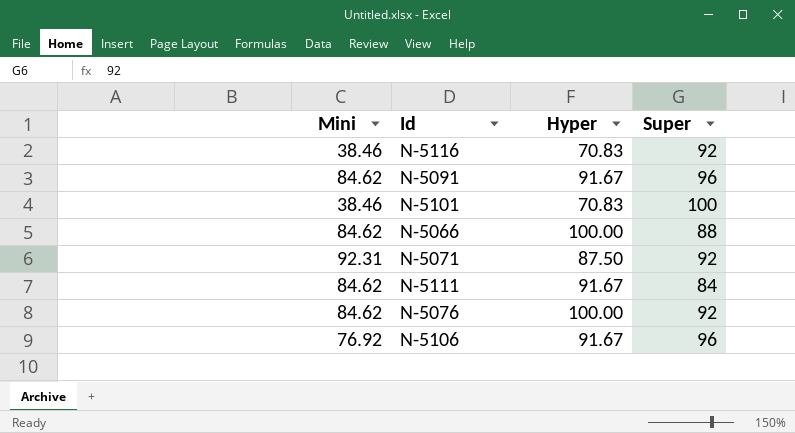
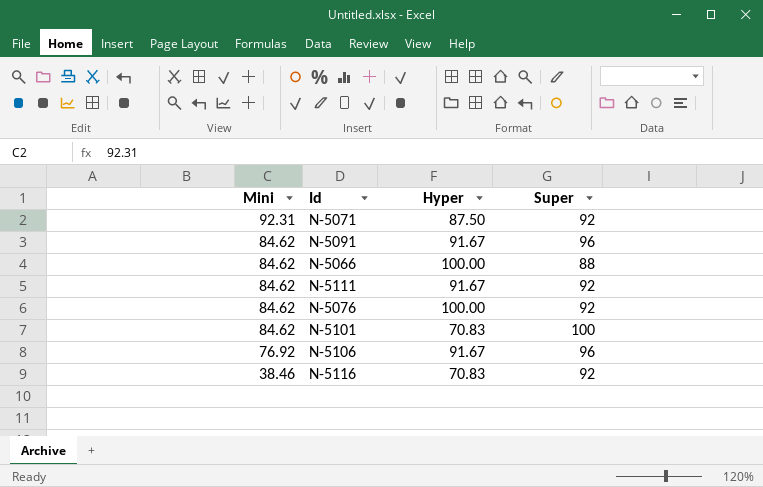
row order: none -> Mini descending
N-5111 | Super: 84 -> 92
N-5101 | Mini: 38.46 -> 84.62

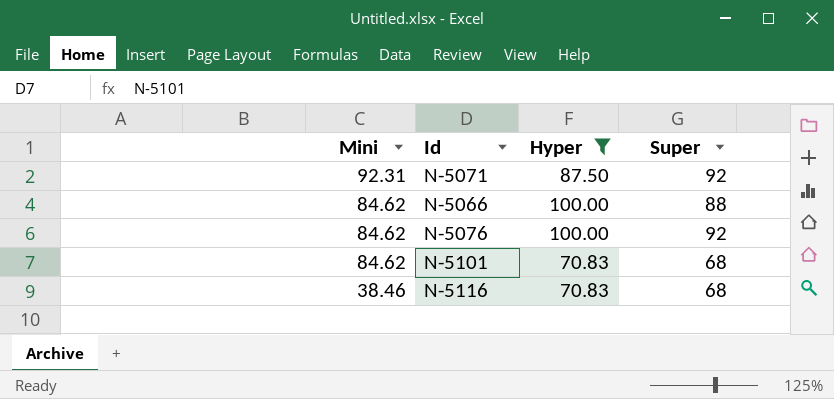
filter: none -> Hyper != 91.67
N-5101 | Super: 100 -> 68
N-5116 | Super: 92 -> 68

